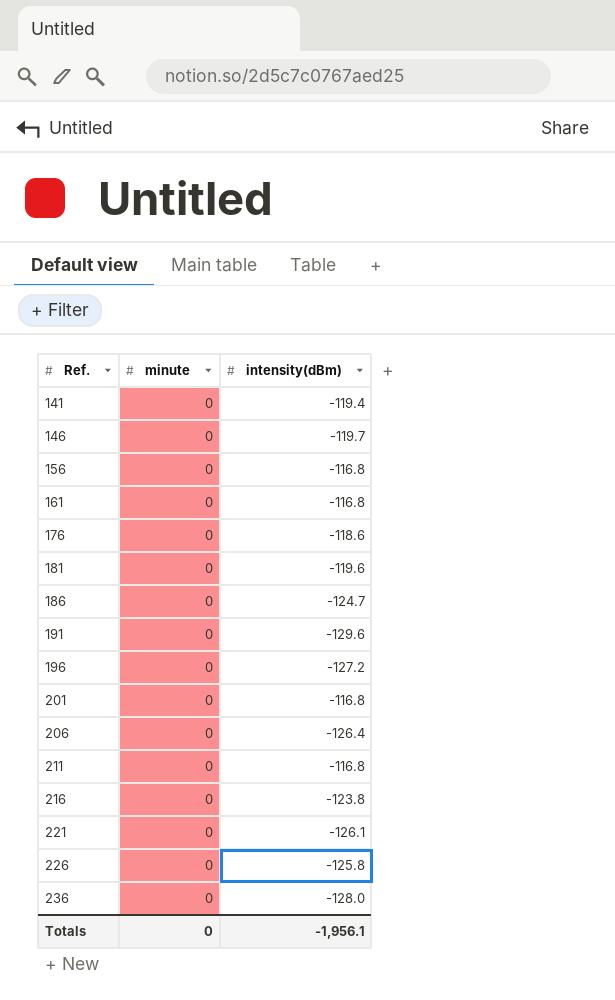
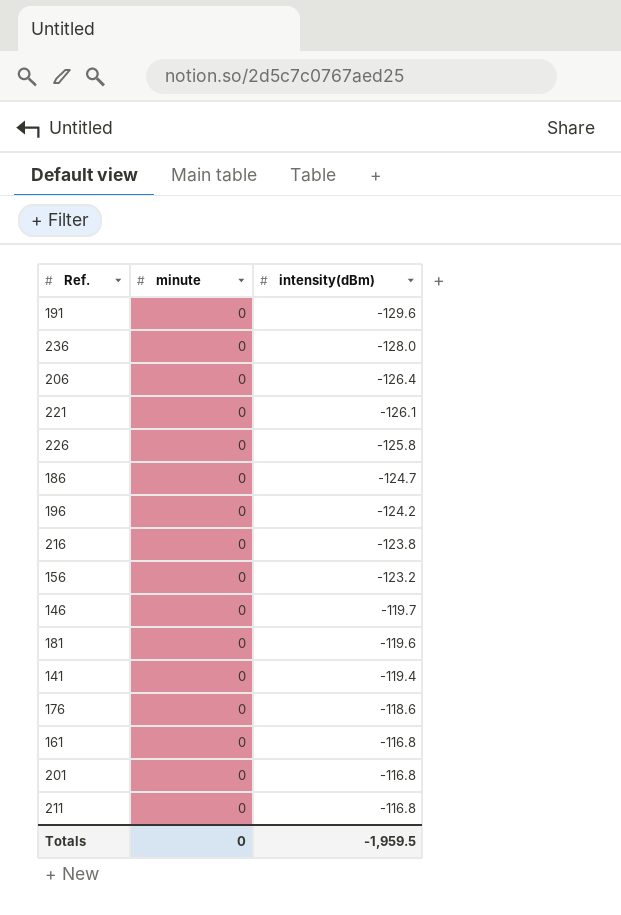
row order: Ref. ascending -> intensity(dBm) ascending
196 | intensity(dBm): -127.2 -> -124.2
156 | intensity(dBm): -116.8 -> -123.2
Totals | intensity(dBm): -1,956.1 -> -1,959.5

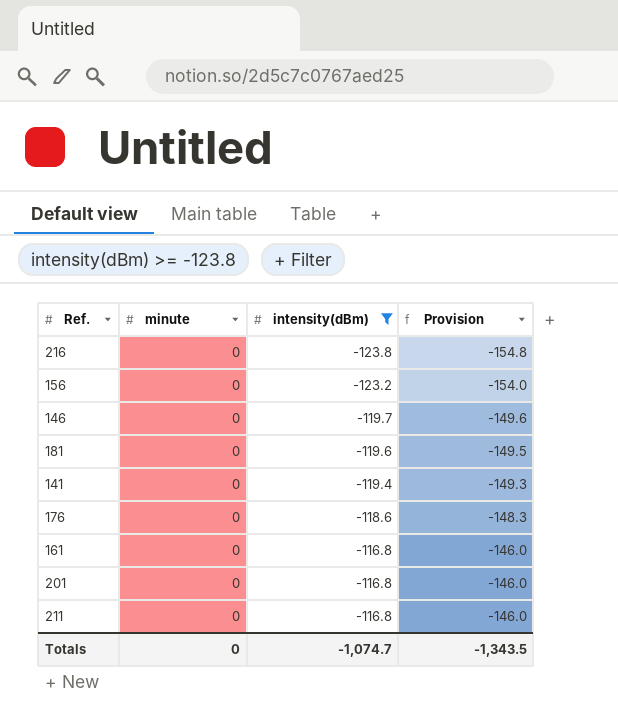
filter: none -> intensity(dBm) >= -123.8
column Provision | formula: none -> [intensity(dBm)] * 1.25
Totals | intensity(dBm): -1,959.5 -> -1,074.7

